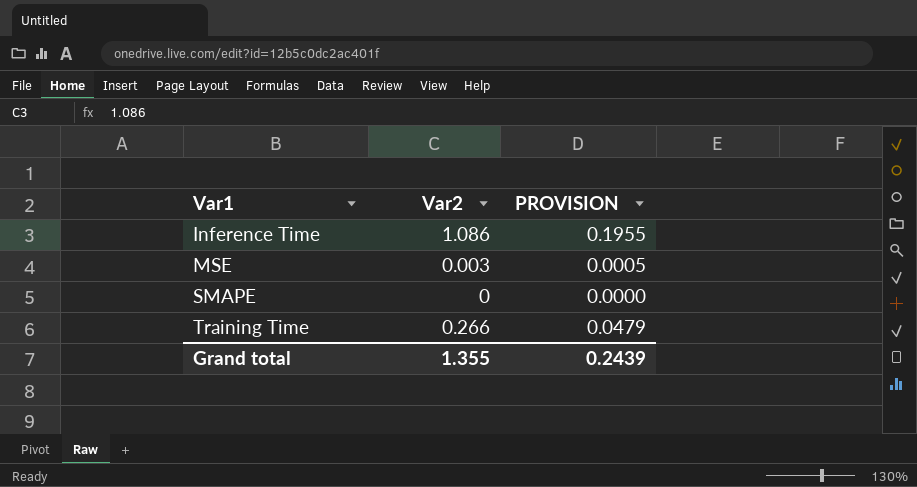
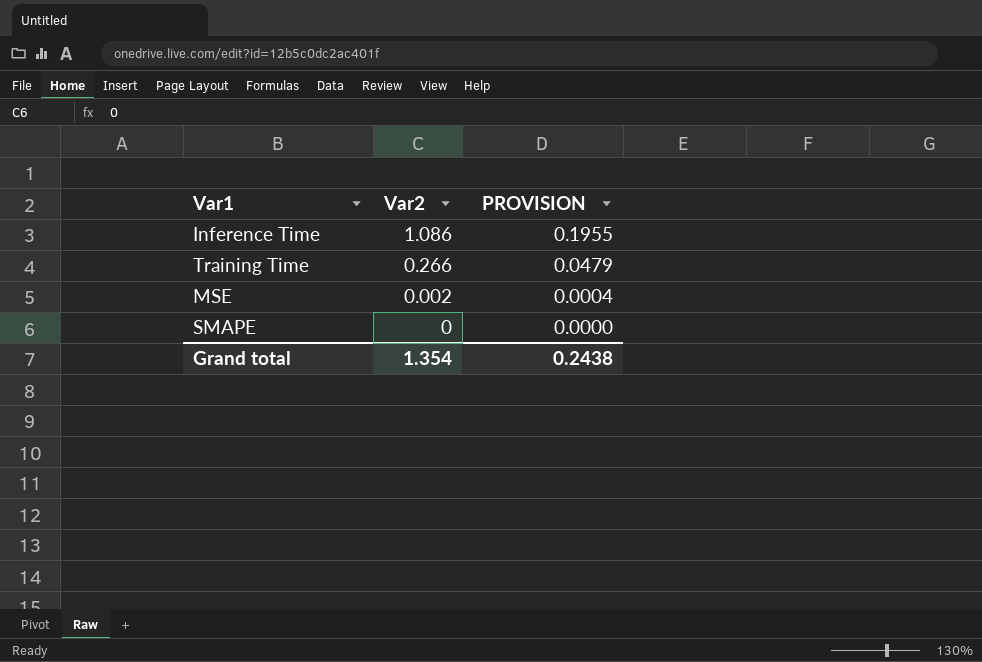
row order: Var1 ascending -> Var2 descending
MSE | Var2: 0.003 -> 0.002
MSE | PROVISION: 0.0005 -> 0.0004
Grand total | Var2: 1.355 -> 1.354
Grand total | PROVISION: 0.2439 -> 0.2438

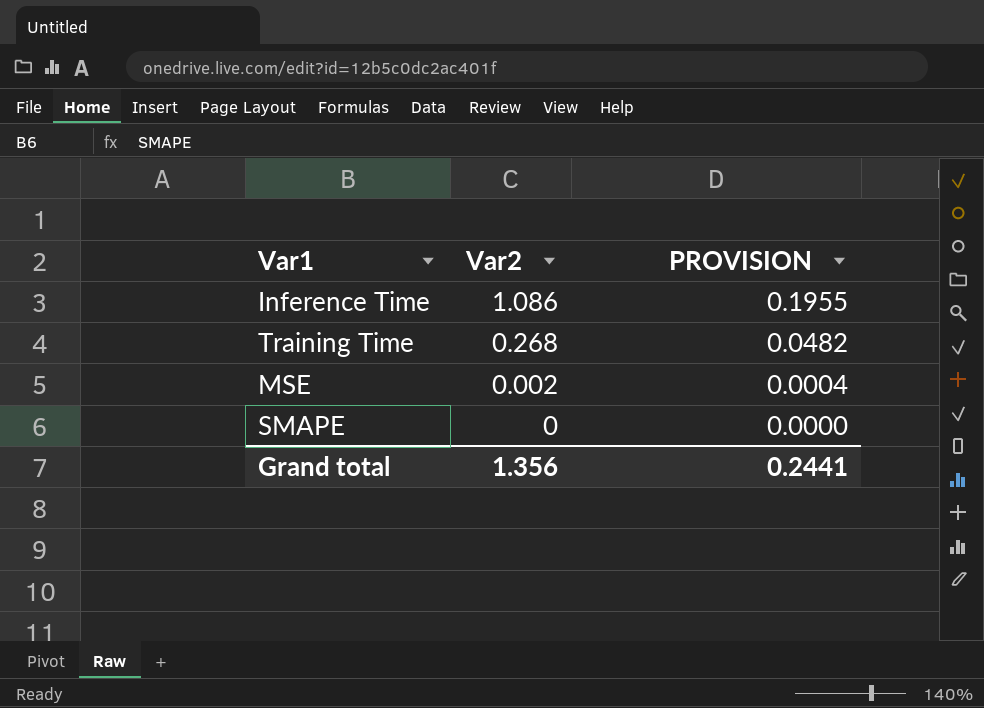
Training Time | Var2: 0.266 -> 0.268
Training Time | PROVISION: 0.0479 -> 0.0482
Grand total | Var2: 1.354 -> 1.356
Grand total | PROVISION: 0.2438 -> 0.2441

